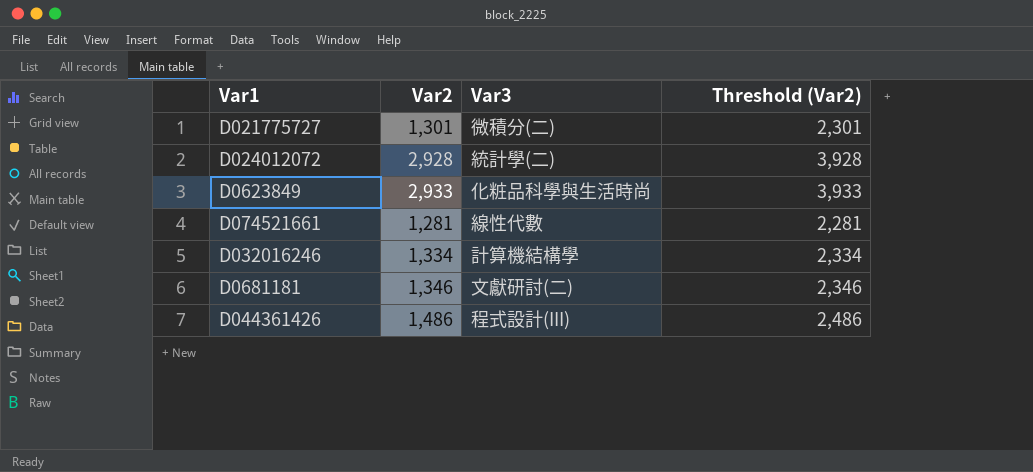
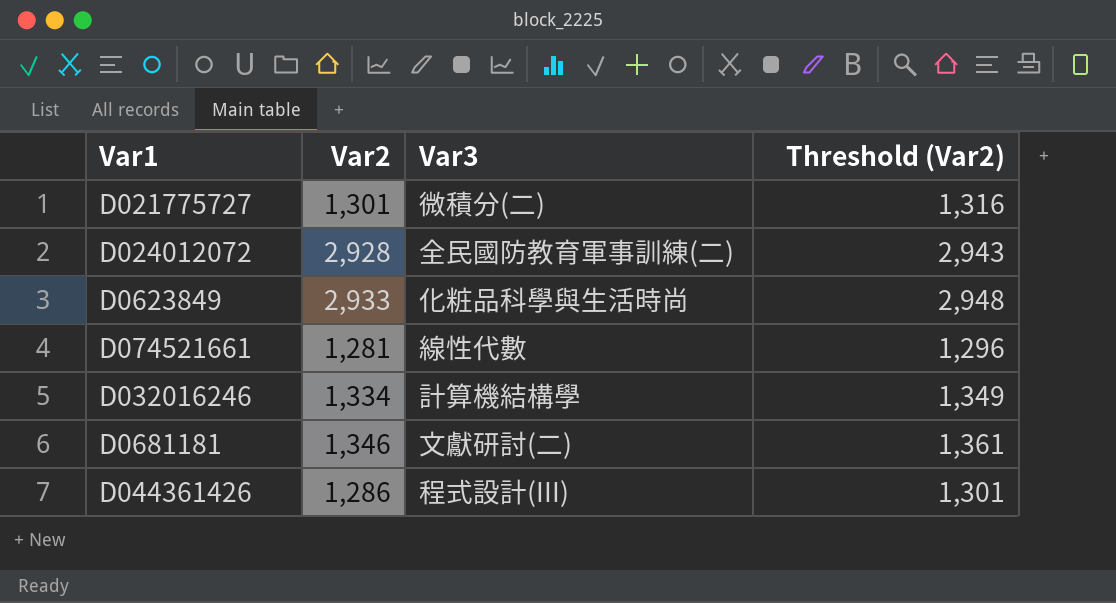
column Threshold (Var2) | formula: [Var2] + 1000 -> [Var2] + 15
D024012072 | Var3: 統計學(二) -> 全民國防教育軍事訓練(二)
D044361426 | Var2: 1,486 -> 1,286

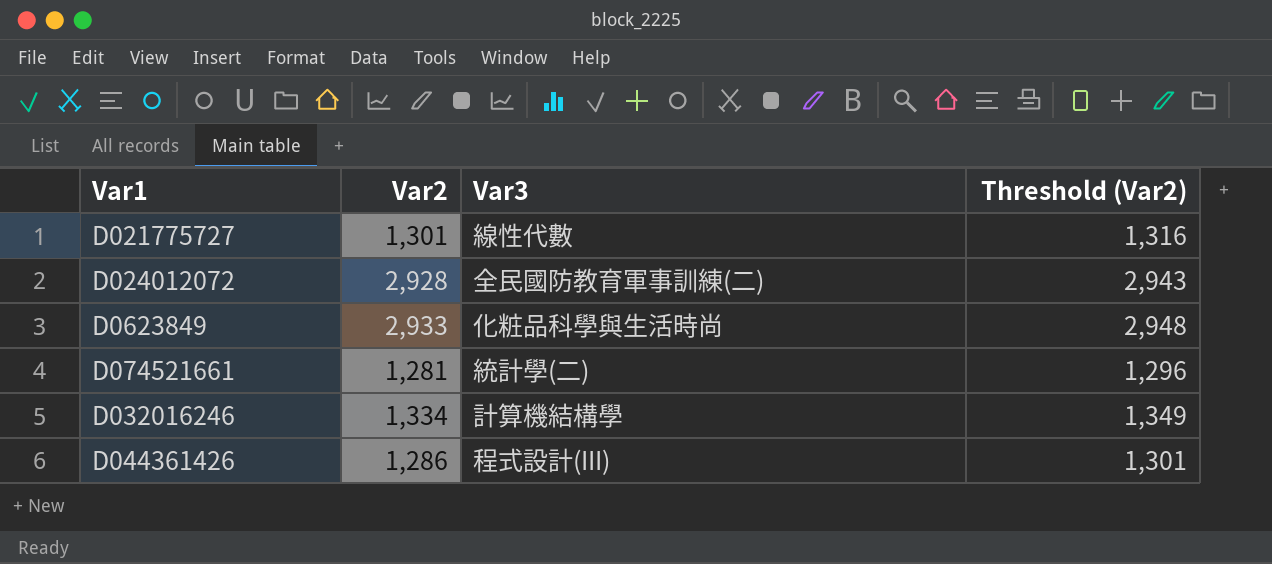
row D0681181: 1,346 | 文獻研討(二) | 1,361 -> none
D021775727 | Var3: 微積分(二) -> 線性代數
D074521661 | Var3: 線性代數 -> 統計學(二)

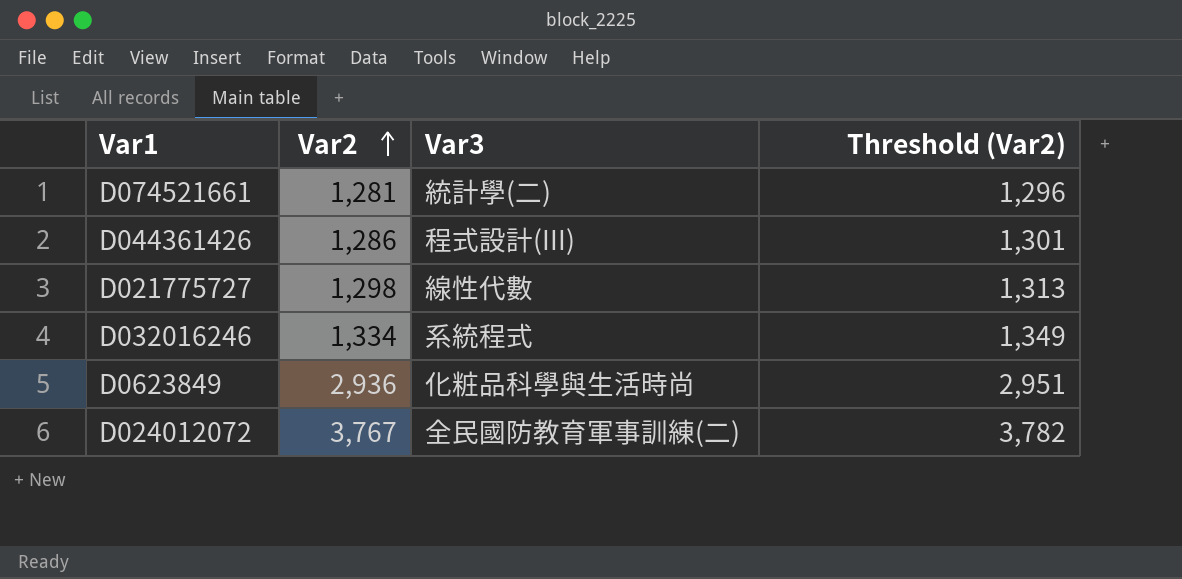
row order: none -> Var2 ascending
D021775727 | Var2: 1,301 -> 1,298
D021775727 | Threshold (Var2): 1,316 -> 1,313
D032016246 | Var3: 計算機結構學 -> 系統程式
D0623849 | Var2: 2,933 -> 2,936
D0623849 | Threshold (Var2): 2,948 -> 2,951
D024012072 | Var2: 2,928 -> 3,767
D024012072 | Threshold (Var2): 2,943 -> 3,782

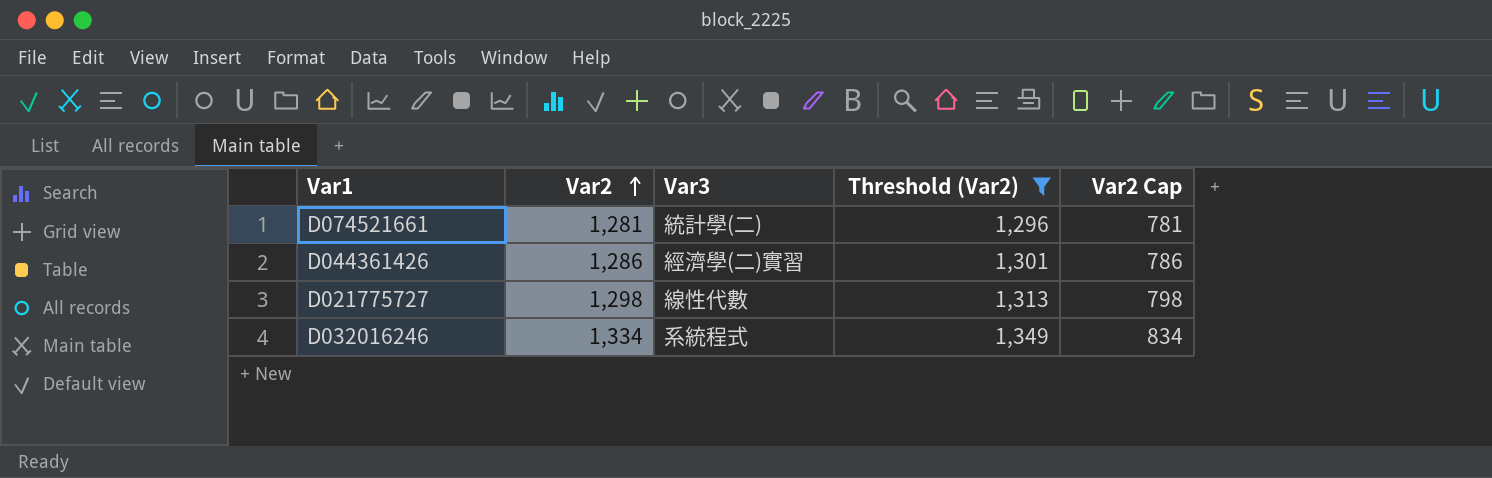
filter: none -> Threshold (Var2) <= 1,349
column Var2 Cap | formula: none -> [Var2] - 500
D044361426 | Var3: 程式設計(III) -> 經濟學(二)實習

